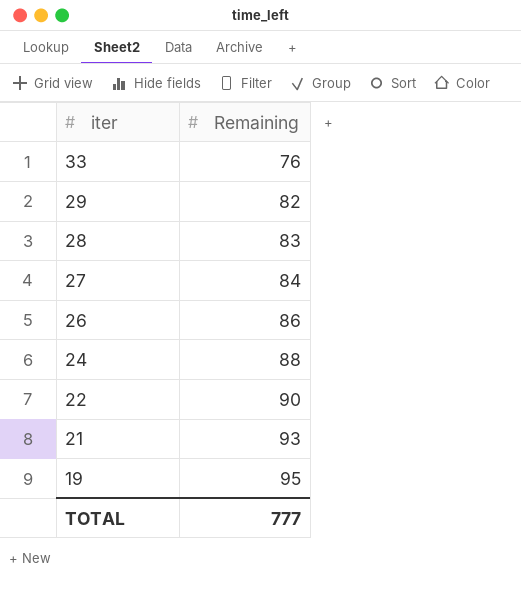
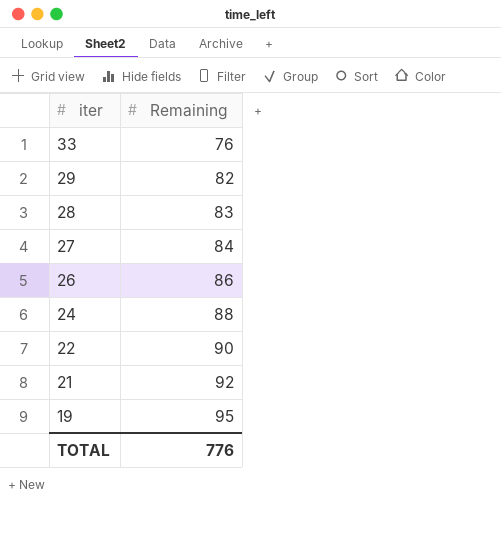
21 | Remaining: 93 -> 92
TOTAL | Remaining: 777 -> 776

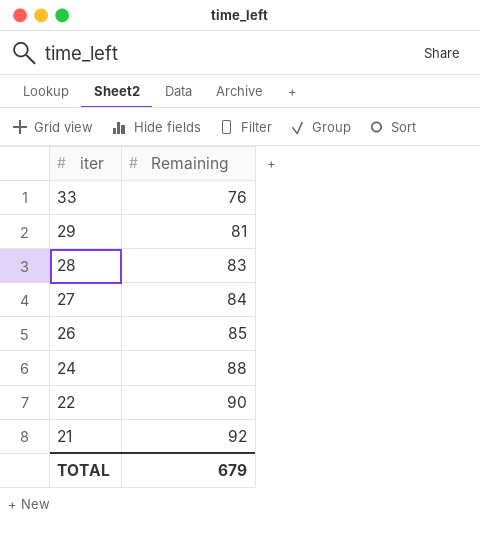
row 19: 95 -> none
29 | Remaining: 82 -> 81
26 | Remaining: 86 -> 85
TOTAL | Remaining: 776 -> 679

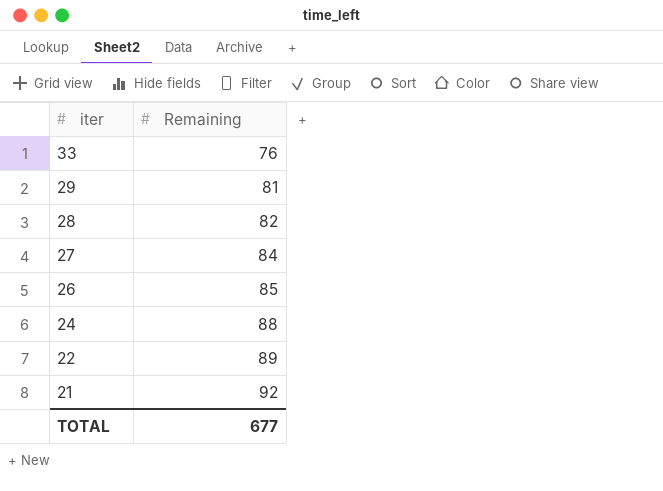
28 | Remaining: 83 -> 82
22 | Remaining: 90 -> 89
TOTAL | Remaining: 679 -> 677

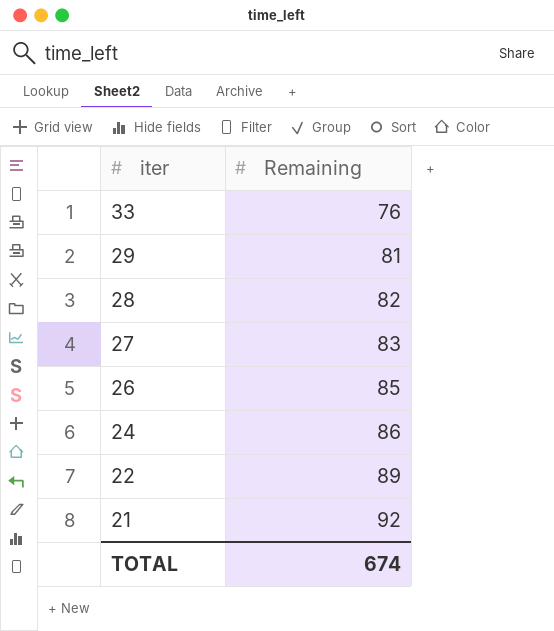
27 | Remaining: 84 -> 83
24 | Remaining: 88 -> 86
TOTAL | Remaining: 677 -> 674

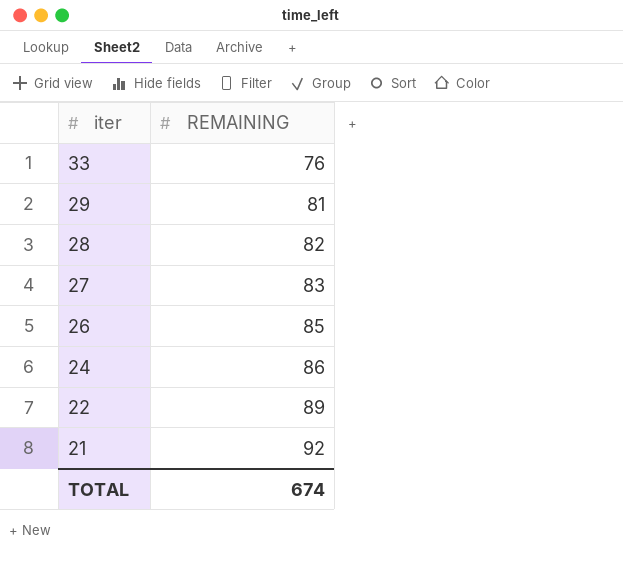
column name: Remaining -> REMAINING

